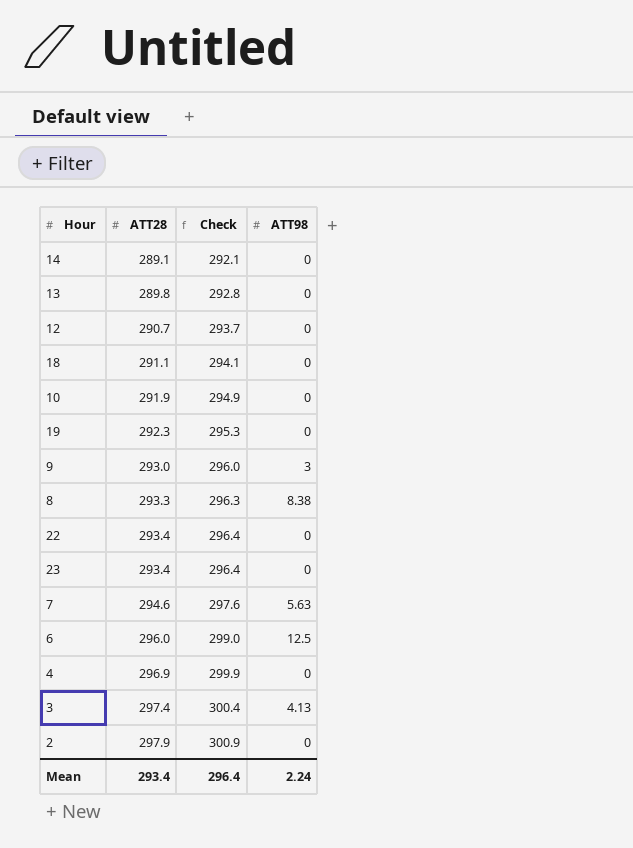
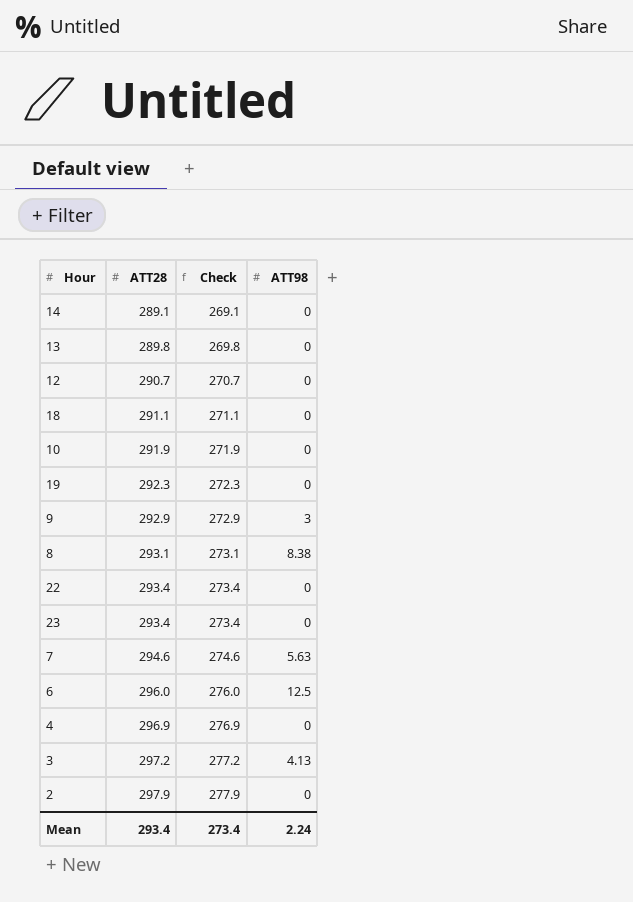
column Check | formula: [ATT28] + 3 -> [ATT28] - 20
9 | ATT28: 293.0 -> 292.9
8 | ATT28: 293.3 -> 293.1
3 | ATT28: 297.4 -> 297.2
Mean | Check: 296.4 -> 273.4

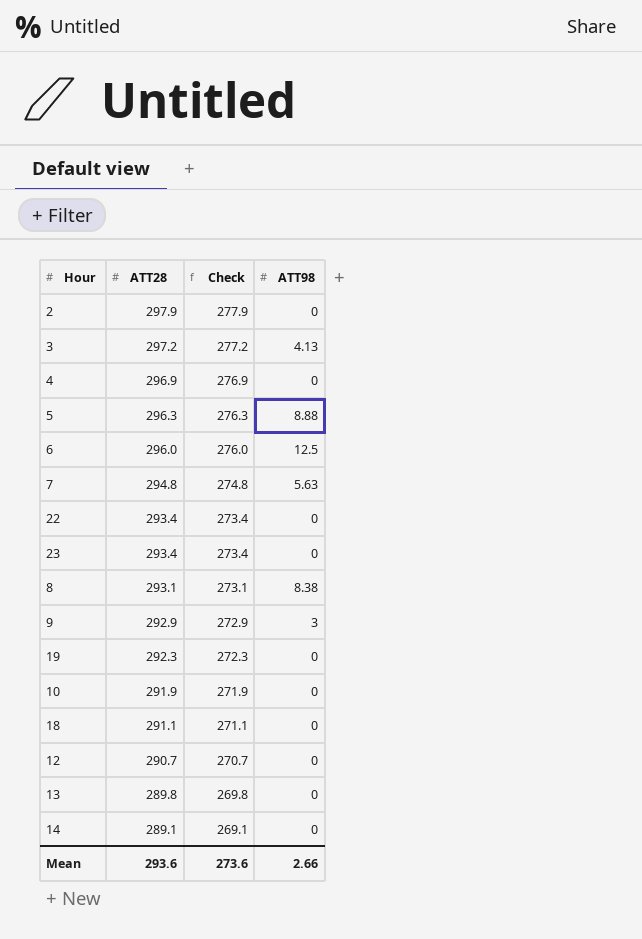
row order: ATT28 ascending -> ATT28 descending
row 5: none -> 296.3 | 276.3 | 8.88
7 | ATT28: 294.6 -> 294.8
7 | Check: 274.6 -> 274.8
Mean | ATT28: 293.4 -> 293.6
Mean | Check: 273.4 -> 273.6
Mean | ATT98: 2.24 -> 2.66

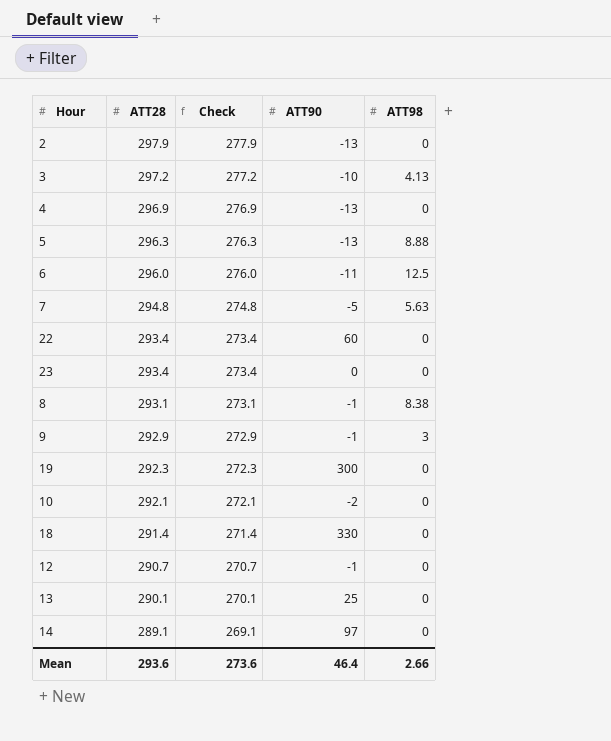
column ATT90 | position: none -> 4
10 | ATT28: 291.9 -> 292.1
10 | Check: 271.9 -> 272.1
18 | ATT28: 291.1 -> 291.4
18 | Check: 271.1 -> 271.4
13 | ATT28: 289.8 -> 290.1
13 | Check: 269.8 -> 270.1

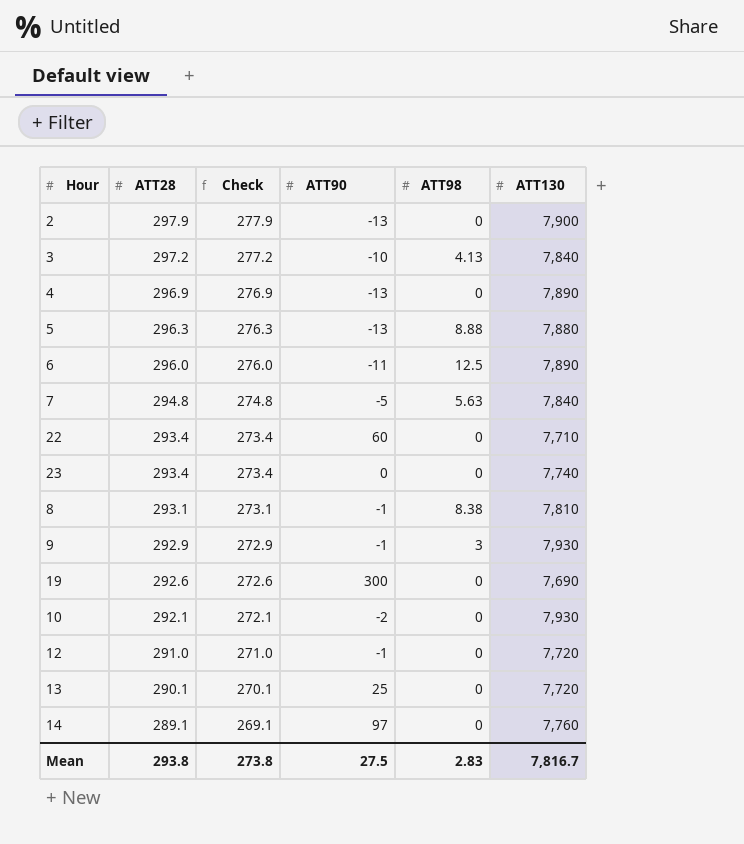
column ATT130 | position: none -> 6
row 18: 291.4 | 271.4 | 330 | 0 -> none
19 | ATT28: 292.3 -> 292.6
19 | Check: 272.3 -> 272.6
12 | ATT28: 290.7 -> 291.0
12 | Check: 270.7 -> 271.0
Mean | ATT28: 293.6 -> 293.8
Mean | Check: 273.6 -> 273.8
Mean | ATT90: 46.4 -> 27.5
Mean | ATT98: 2.66 -> 2.83

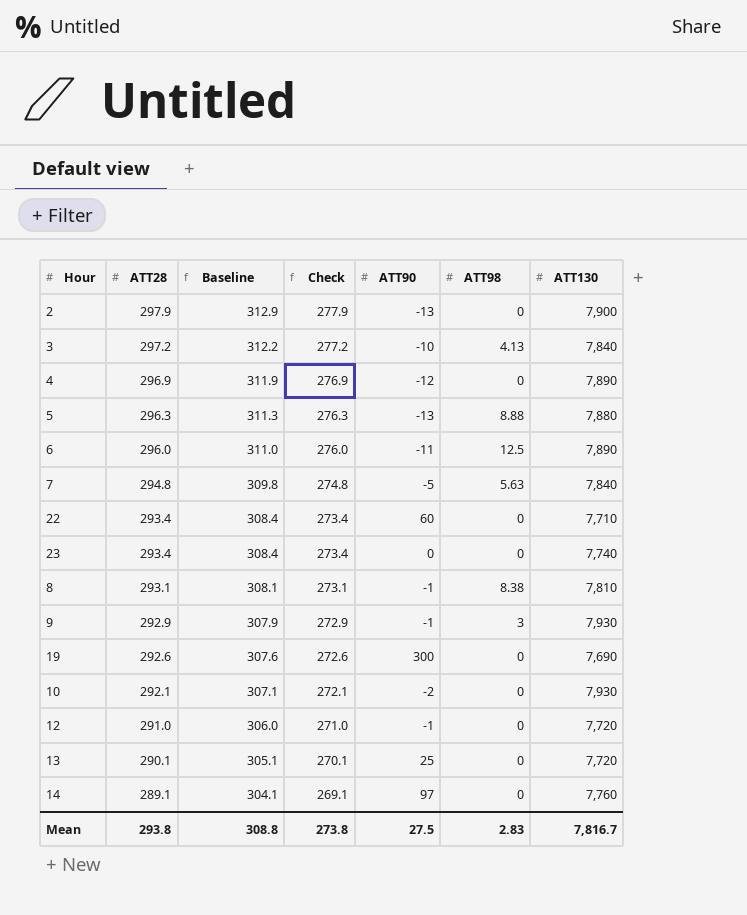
column Baseline | formula: none -> [ATT28] + 15
4 | ATT90: -13 -> -12

